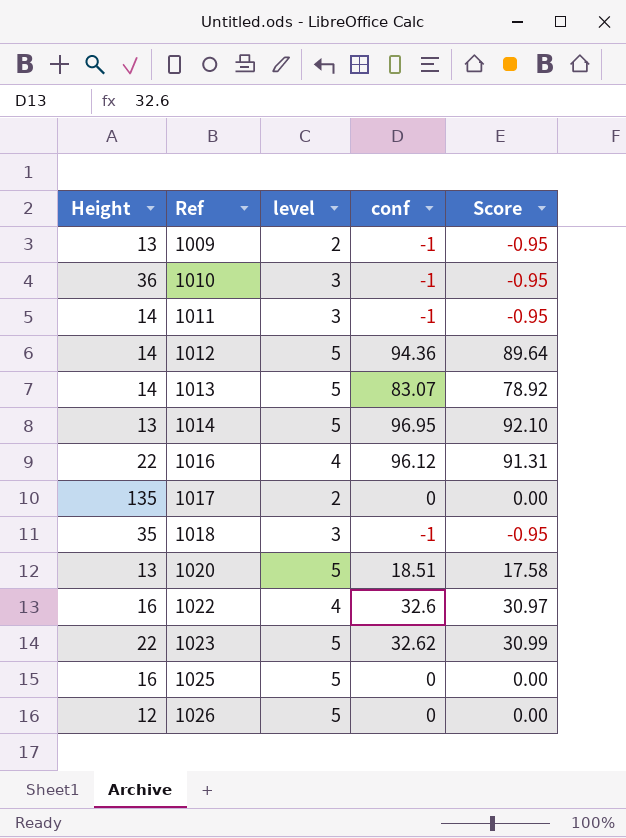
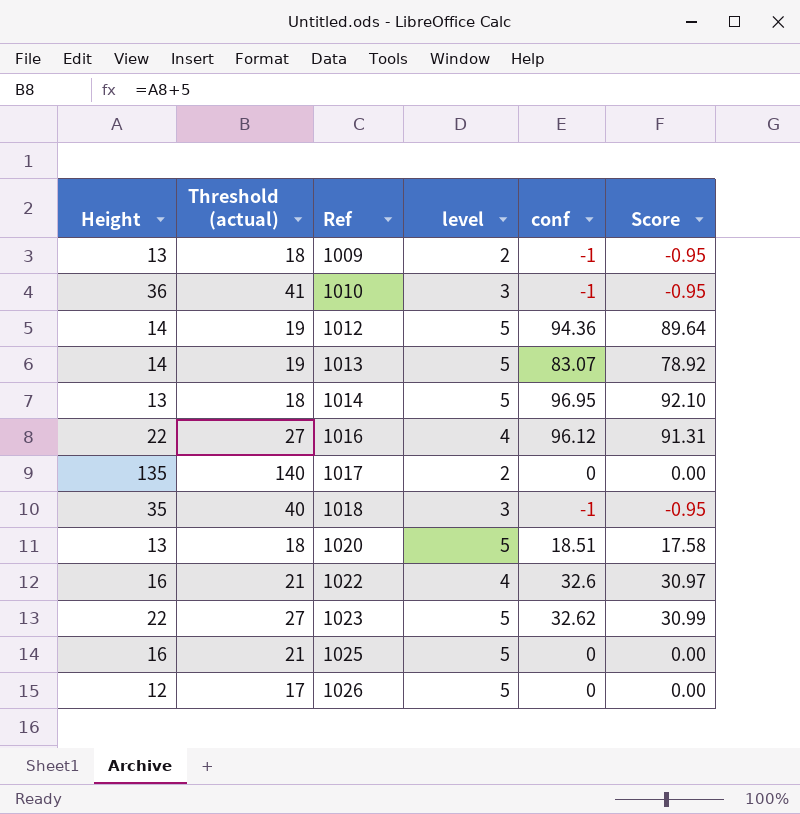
column Threshold (actual) | formula: none -> [Height] + 5
row 1011: 14 | 3 | -1 | -0.95 -> none

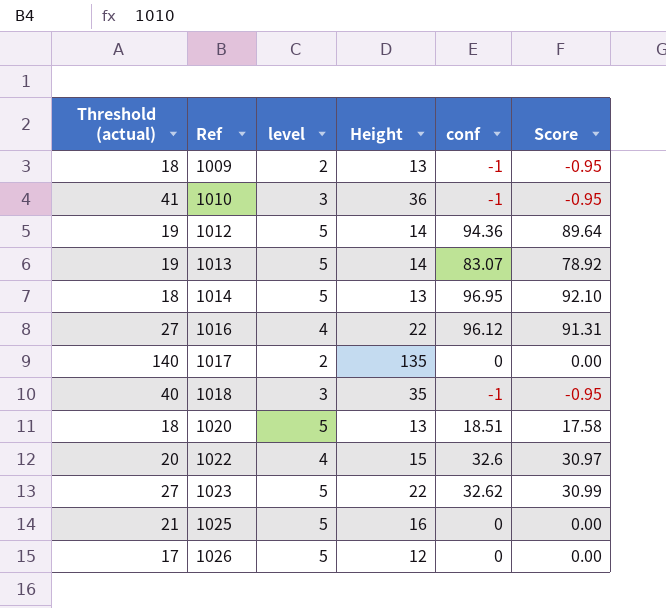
column Height | position: 1 -> 4
1022 | Threshold (actual): 21 -> 20
1022 | Height: 16 -> 15

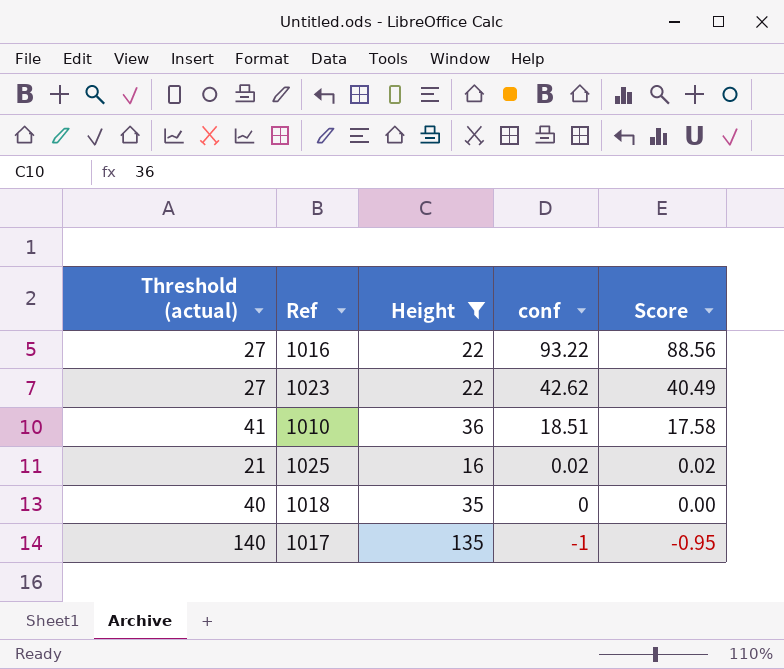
filter: none -> Height >= 16
row order: Ref ascending -> conf descending
column level | position: 3 -> none
1016 | conf: 96.12 -> 93.22
1016 | Score: 91.31 -> 88.56
1023 | conf: 32.62 -> 42.62
1023 | Score: 30.99 -> 40.49
1010 | conf: -1 -> 18.51
1010 | Score: -0.95 -> 17.58
1025 | conf: 0 -> 0.02
1025 | Score: 0.00 -> 0.02
1018 | conf: -1 -> 0
1018 | Score: -0.95 -> 0.00
1017 | conf: 0 -> -1
1017 | Score: 0.00 -> -0.95

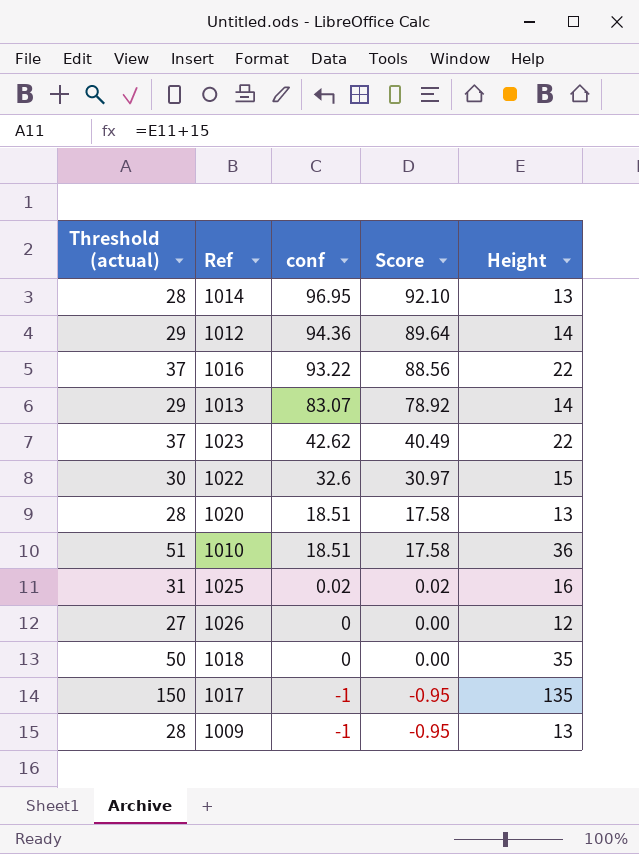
filter: Height >= 16 -> none
column Threshold (actual) | formula: [Height] + 5 -> [Height] + 15
column Height | position: 3 -> 5

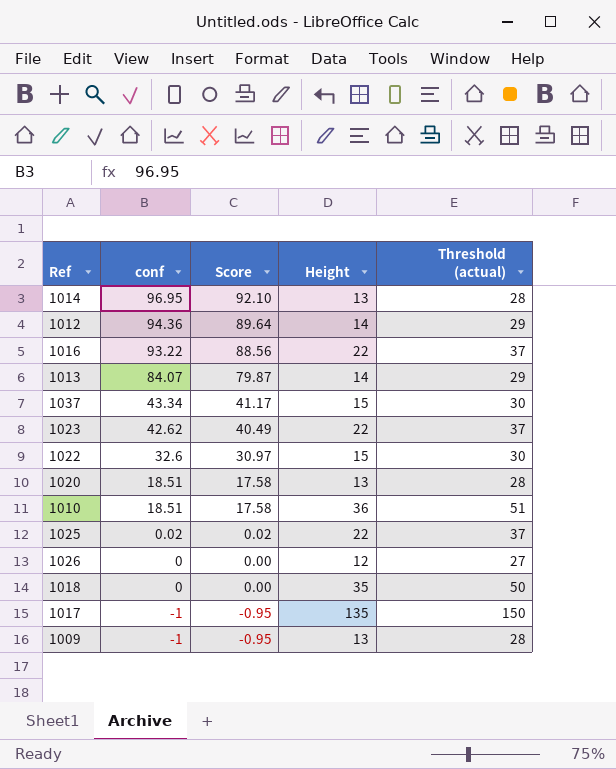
column Threshold (actual) | position: 1 -> 5
1013 | conf: 83.07 -> 84.07
1013 | Score: 78.92 -> 79.87
row 1037: none -> 43.34 | 41.17 | 15 | 30
1025 | Height: 16 -> 22
1025 | Threshold (actual): 31 -> 37

